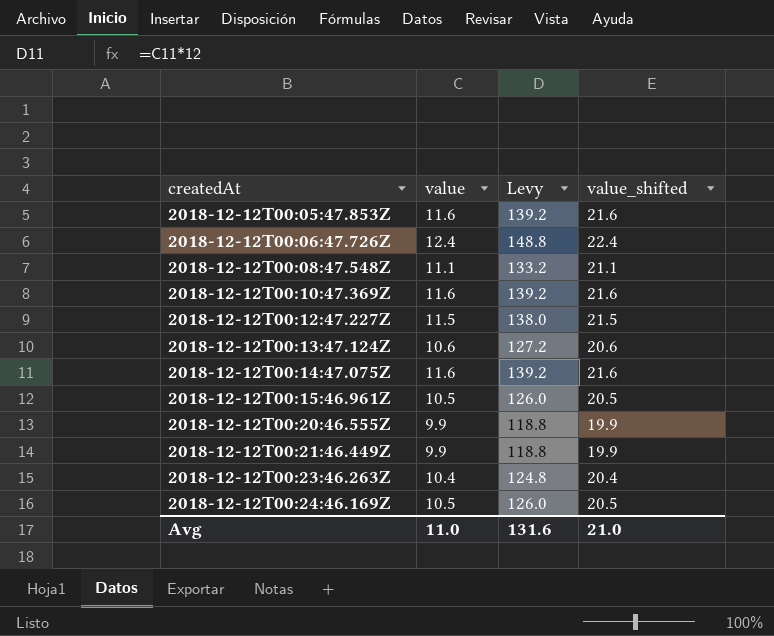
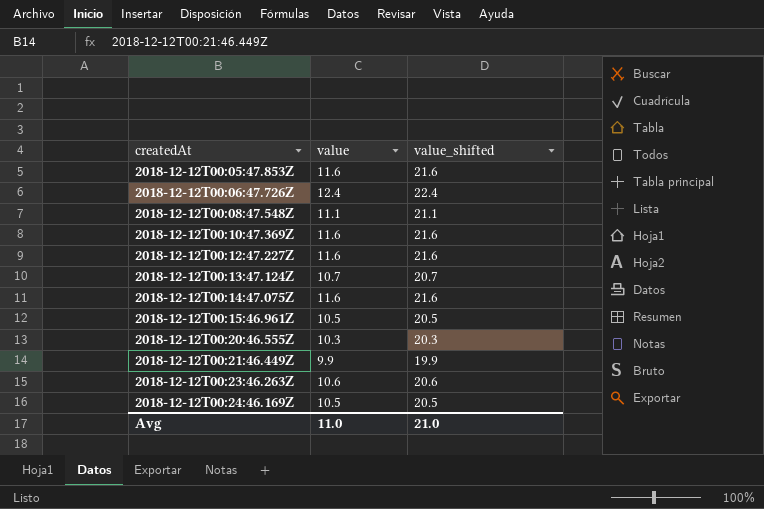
column Levy | formula: [value] * 12 -> none
2018-12-12T00:12:47.227Z | value: 11.5 -> 11.6
2018-12-12T00:12:47.227Z | value_shifted: 21.5 -> 21.6
2018-12-12T00:13:47.124Z | value: 10.6 -> 10.7
2018-12-12T00:13:47.124Z | value_shifted: 20.6 -> 20.7
2018-12-12T00:20:46.555Z | value: 9.9 -> 10.3
2018-12-12T00:20:46.555Z | value_shifted: 19.9 -> 20.3
2018-12-12T00:23:46.263Z | value: 10.4 -> 10.6
2018-12-12T00:23:46.263Z | value_shifted: 20.4 -> 20.6

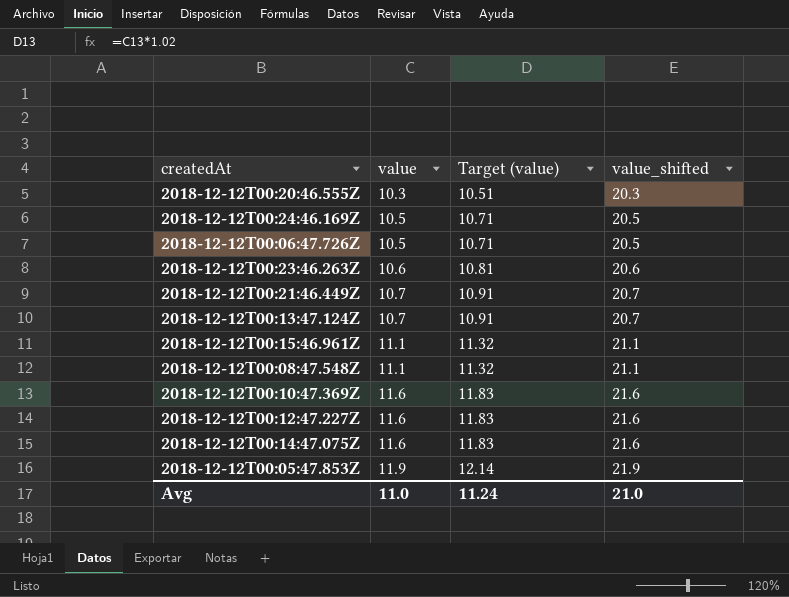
row order: createdAt ascending -> value ascending
column Target (value) | formula: none -> [value] * 1.02
2018-12-12T00:06:47.726Z | value: 12.4 -> 10.5
2018-12-12T00:06:47.726Z | value_shifted: 22.4 -> 20.5
2018-12-12T00:21:46.449Z | value: 9.9 -> 10.7
2018-12-12T00:21:46.449Z | value_shifted: 19.9 -> 20.7
2018-12-12T00:15:46.961Z | value: 10.5 -> 11.1
2018-12-12T00:15:46.961Z | value_shifted: 20.5 -> 21.1
2018-12-12T00:05:47.853Z | value: 11.6 -> 11.9
2018-12-12T00:05:47.853Z | value_shifted: 21.6 -> 21.9

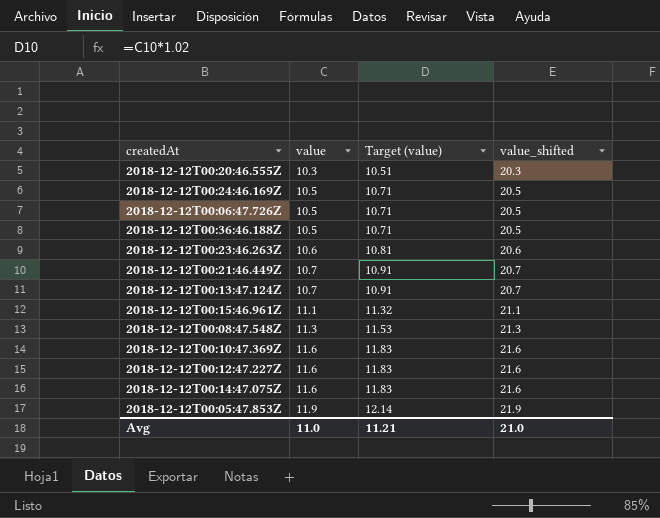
row 2018-12-12T00:36:46.188Z: none -> 10.5 | 10.71 | 20.5
2018-12-12T00:08:47.548Z | value: 11.1 -> 11.3
2018-12-12T00:08:47.548Z | Target (value): 11.32 -> 11.53
2018-12-12T00:08:47.548Z | value_shifted: 21.1 -> 21.3
Avg | Target (value): 11.24 -> 11.21

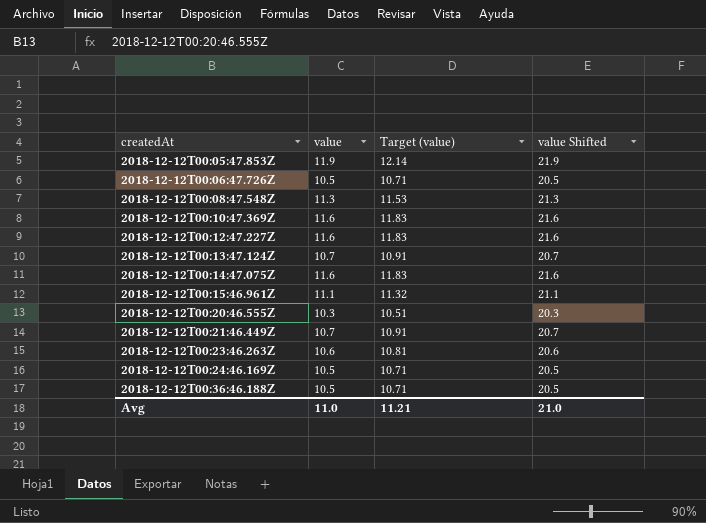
row order: value ascending -> createdAt ascending
column name: value_shifted -> value Shifted

